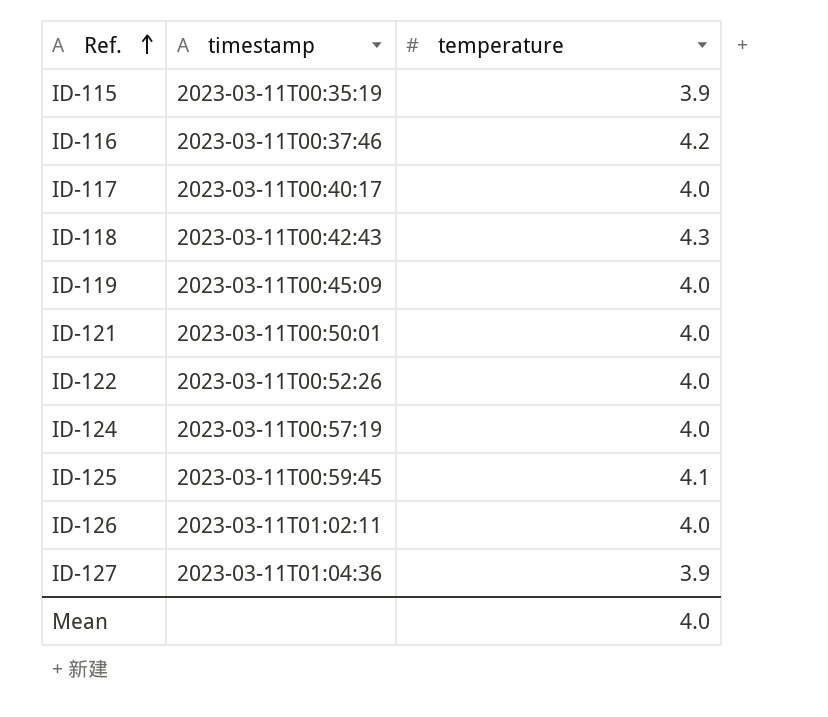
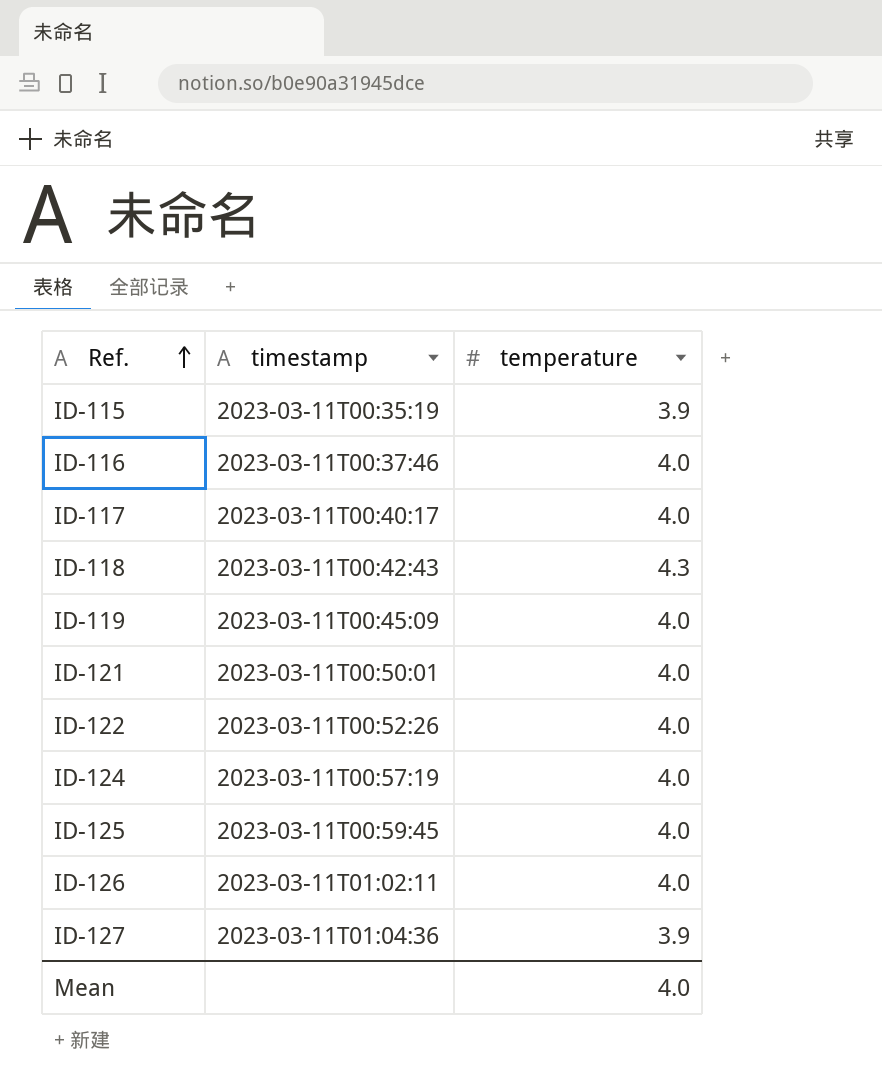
ID-116 | temperature: 4.2 -> 4.0
ID-125 | temperature: 4.1 -> 4.0

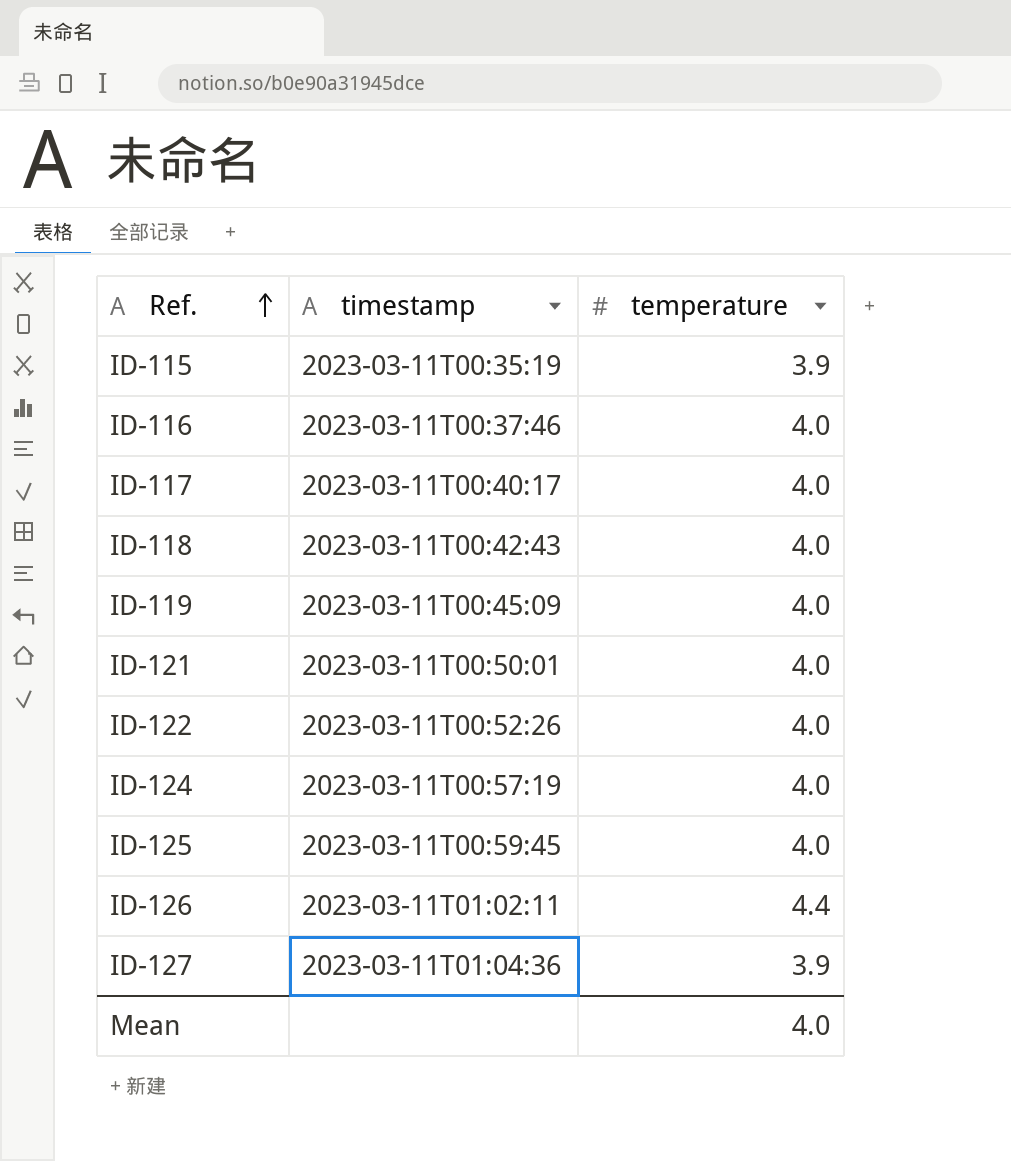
ID-118 | temperature: 4.3 -> 4.0
ID-126 | temperature: 4.0 -> 4.4

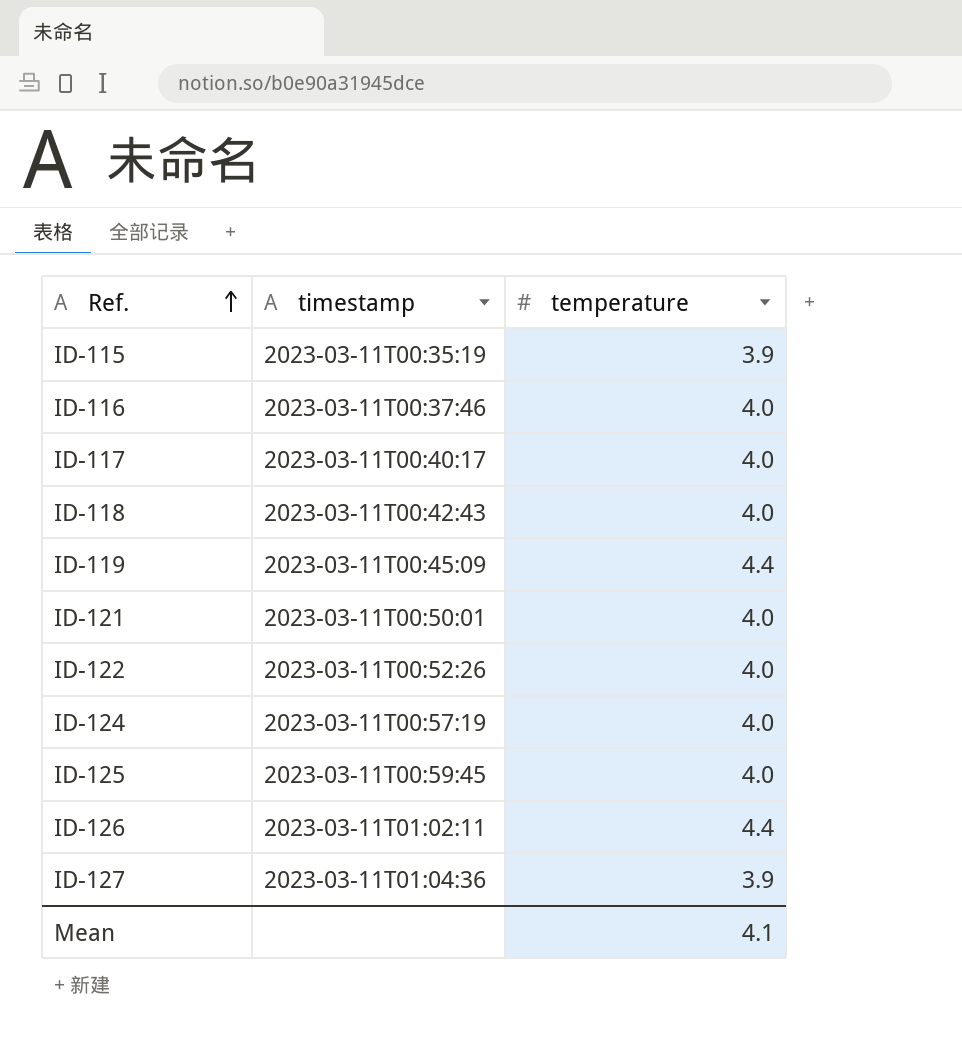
ID-119 | temperature: 4.0 -> 4.4
Mean | temperature: 4.0 -> 4.1

